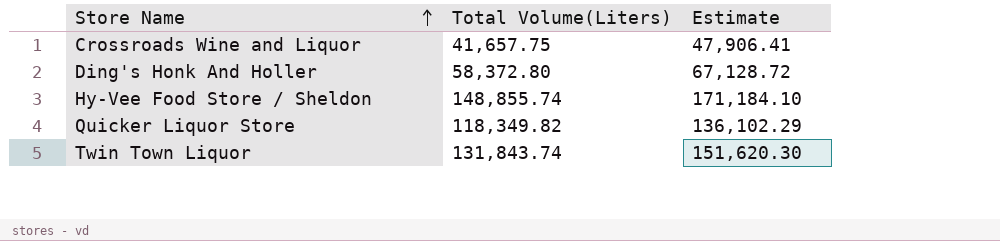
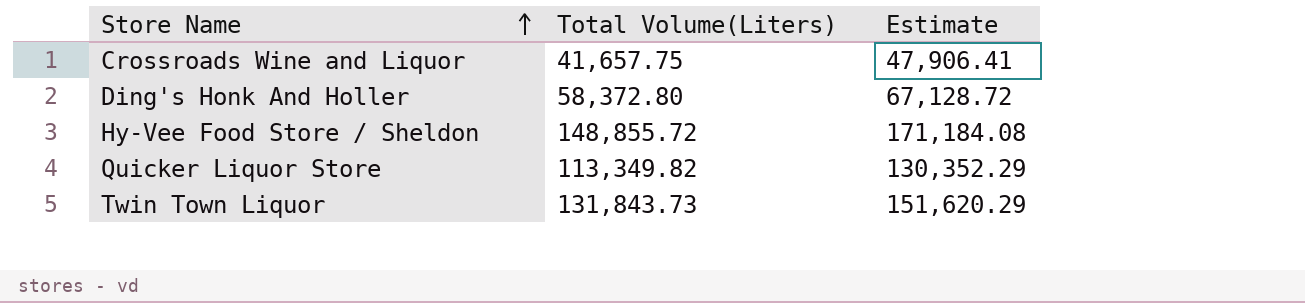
Hy-Vee Food Store / Sheldon | Total Volume(Liters): 148,855.74 -> 148,855.72
Hy-Vee Food Store / Sheldon | Estimate: 171,184.10 -> 171,184.08
Quicker Liquor Store | Total Volume(Liters): 118,349.82 -> 113,349.82
Quicker Liquor Store | Estimate: 136,102.29 -> 130,352.29
Twin Town Liquor | Total Volume(Liters): 131,843.74 -> 131,843.73
Twin Town Liquor | Estimate: 151,620.30 -> 151,620.29

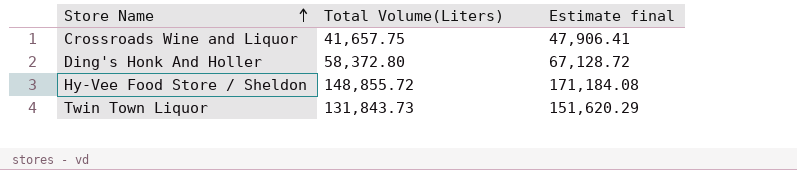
column name: Estimate -> Estimate final
row Quicker Liquor Store: 113,349.82 | 130,352.29 -> none

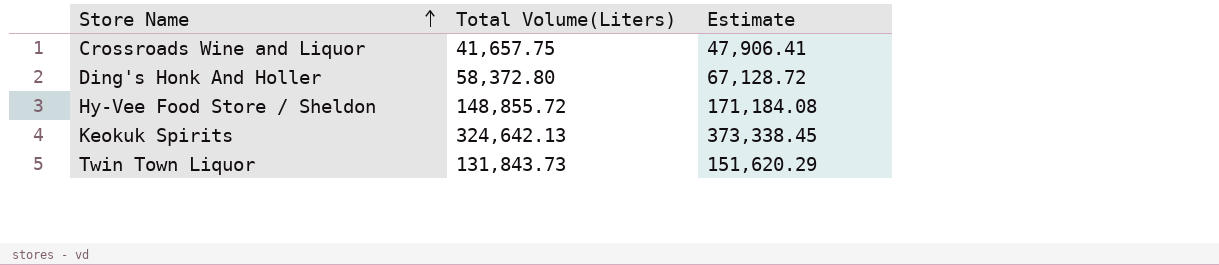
column name: Estimate final -> Estimate
row Keokuk Spirits: none -> 324,642.13 | 373,338.45

